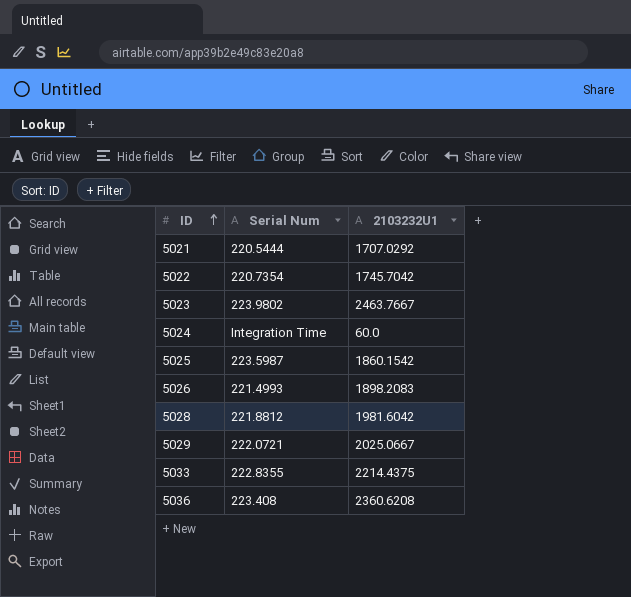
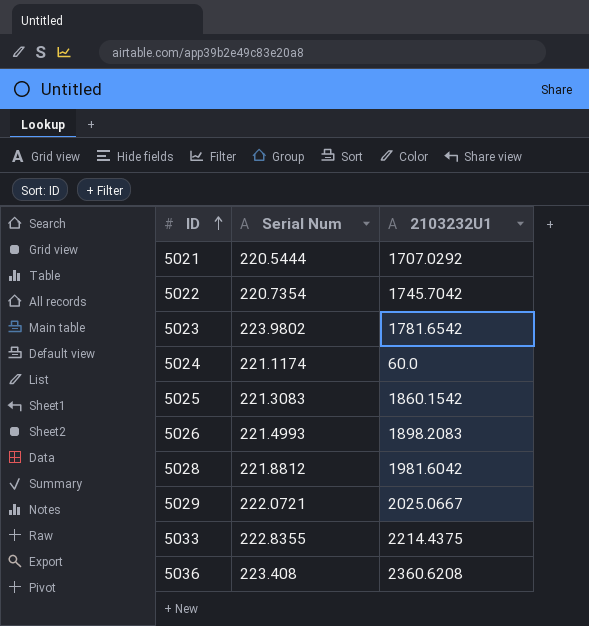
5023 | 2103232U1: 2463.7667 -> 1781.6542
5024 | Serial Num: Integration Time -> 221.1174
5025 | Serial Num: 223.5987 -> 221.3083

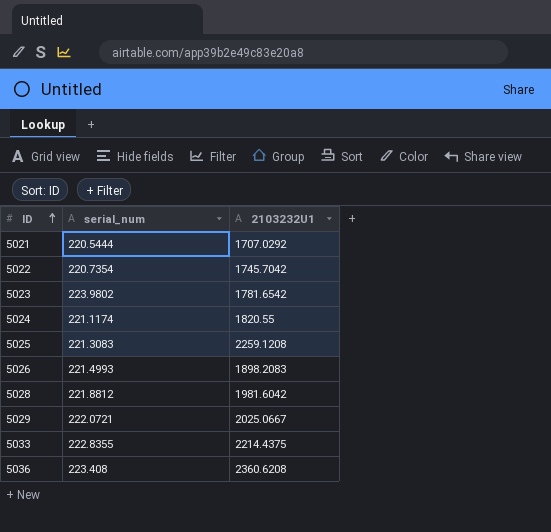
column name: Serial Num -> serial_num
5024 | 2103232U1: 60.0 -> 1820.55
5025 | 2103232U1: 1860.1542 -> 2259.1208

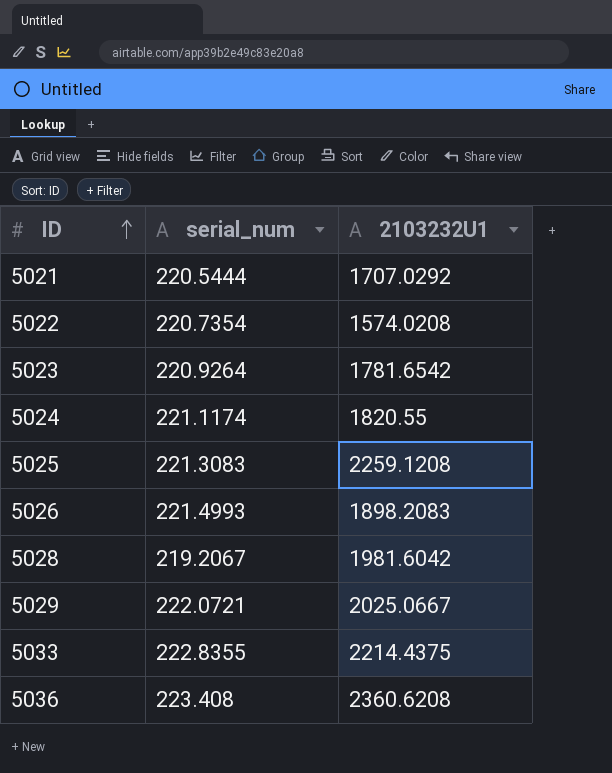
5022 | 2103232U1: 1745.7042 -> 1574.0208
5023 | serial_num: 223.9802 -> 220.9264
5028 | serial_num: 221.8812 -> 219.2067

